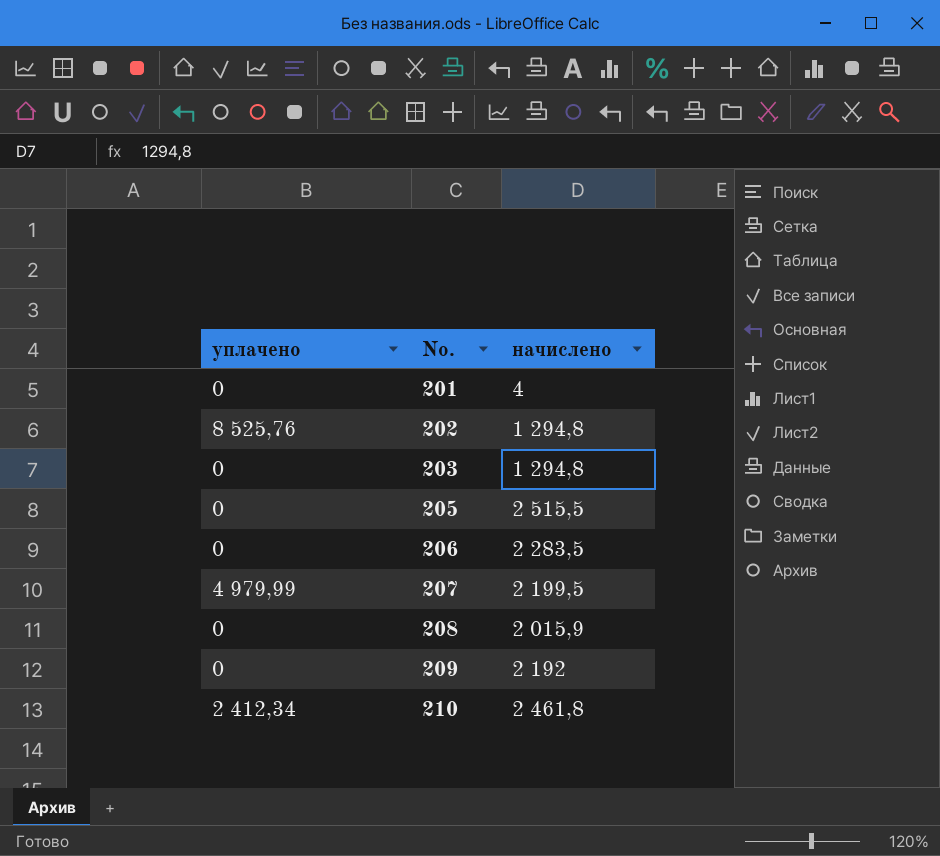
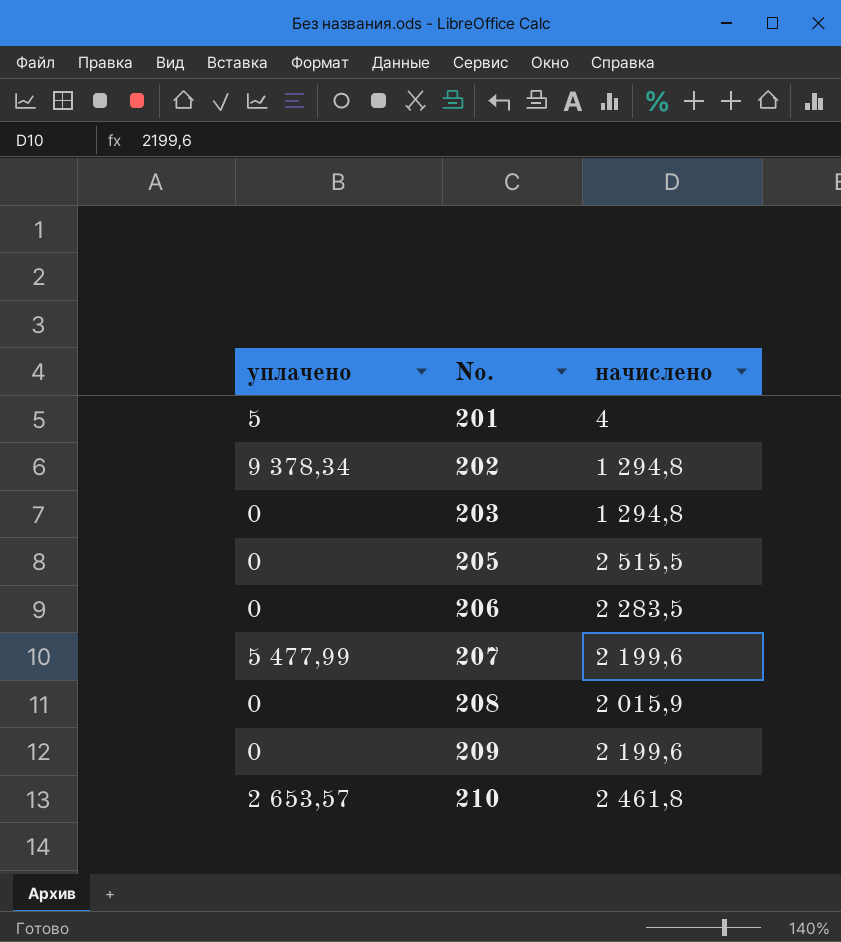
201 | уплачено: 0 -> 5
202 | уплачено: 8 525,76 -> 9 378,34
207 | уплачено: 4 979,99 -> 5 477,99
207 | начислено: 2 199,5 -> 2 199,6
209 | начислено: 2 192 -> 2 199,6
210 | уплачено: 2 412,34 -> 2 653,57

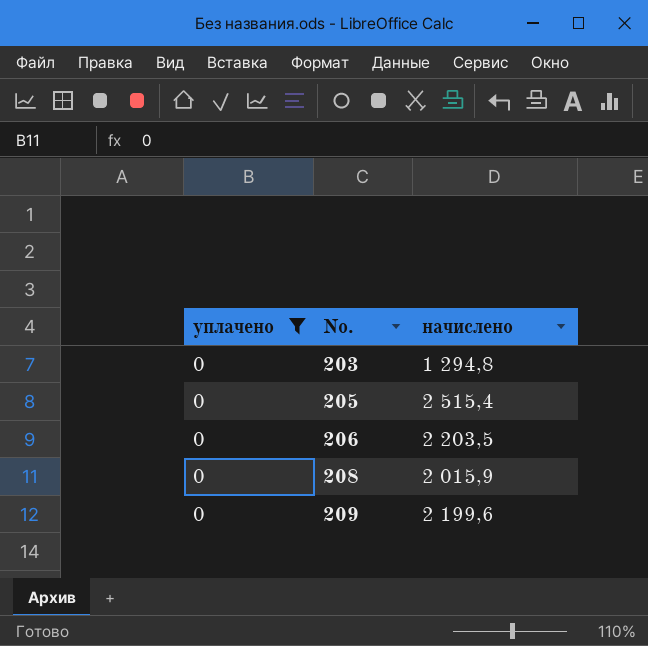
filter: none -> уплачено = 0
205 | начислено: 2 515,5 -> 2 515,4
206 | начислено: 2 283,5 -> 2 203,5

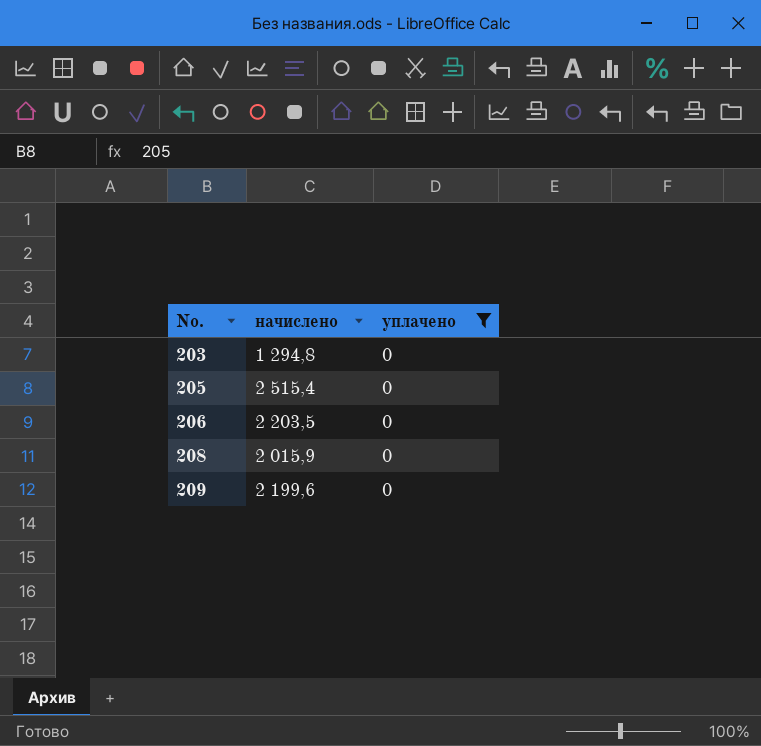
column уплачено | position: 1 -> 3

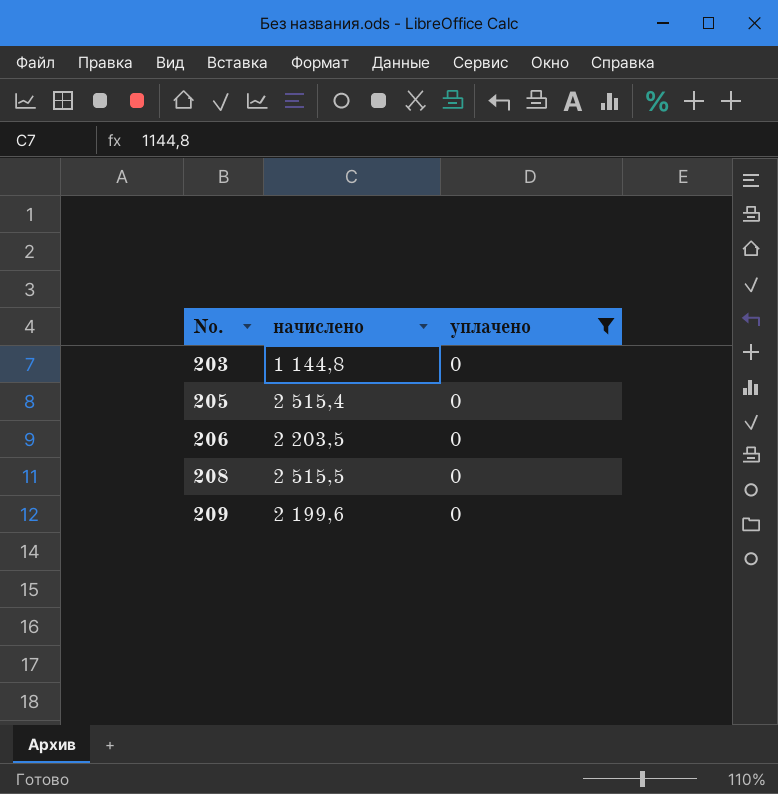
203 | начислено: 1 294,8 -> 1 144,8
208 | начислено: 2 015,9 -> 2 515,5

